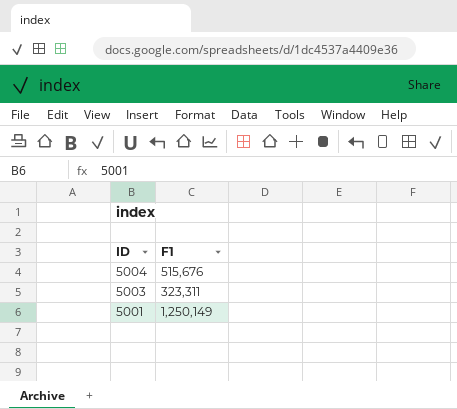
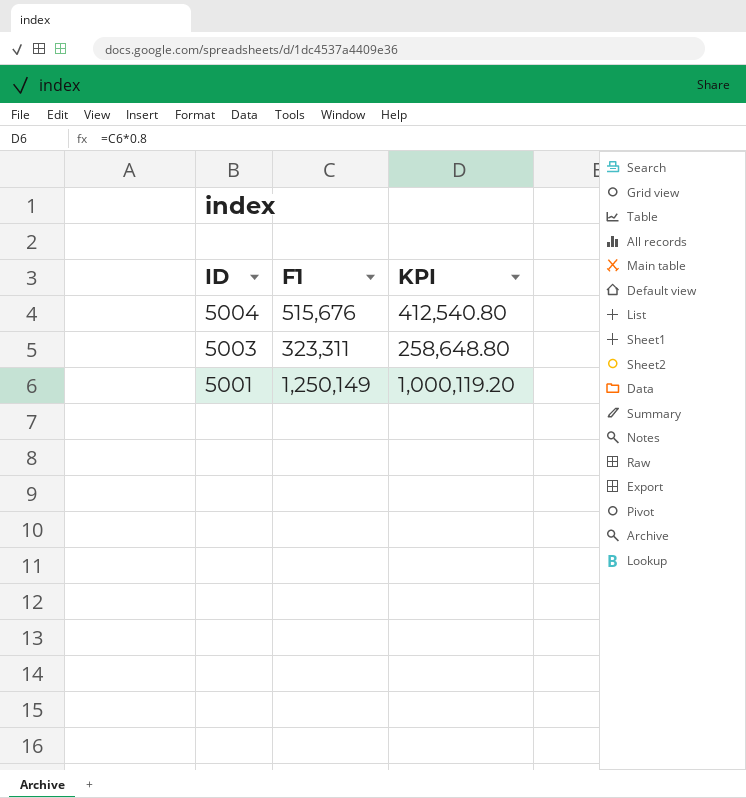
column KPI | formula: none -> [F1] * 0.8

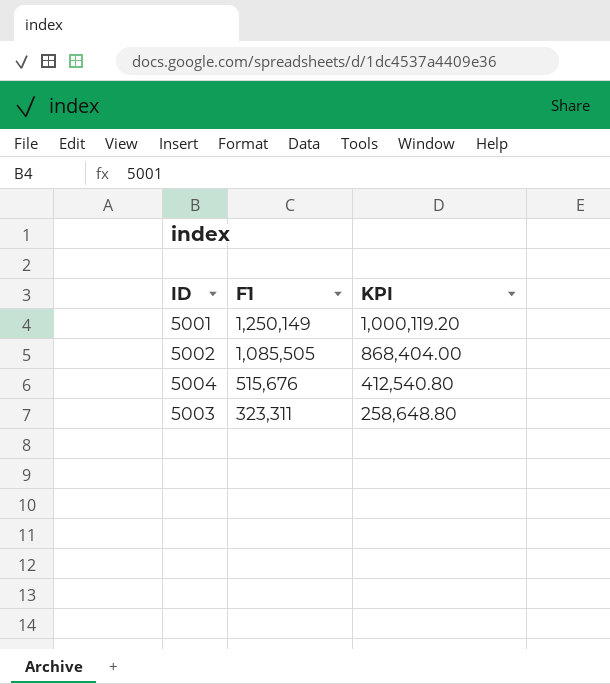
row order: ID descending -> F1 descending
row 5002: none -> 1,085,505 | 868,404.00

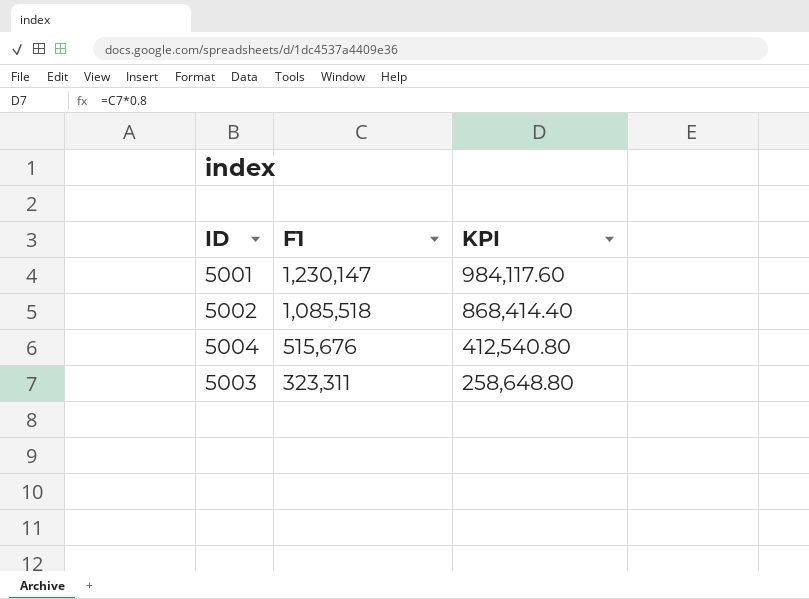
5001 | F1: 1,250,149 -> 1,230,147
5001 | KPI: 1,000,119.20 -> 984,117.60
5002 | F1: 1,085,505 -> 1,085,518
5002 | KPI: 868,404.00 -> 868,414.40

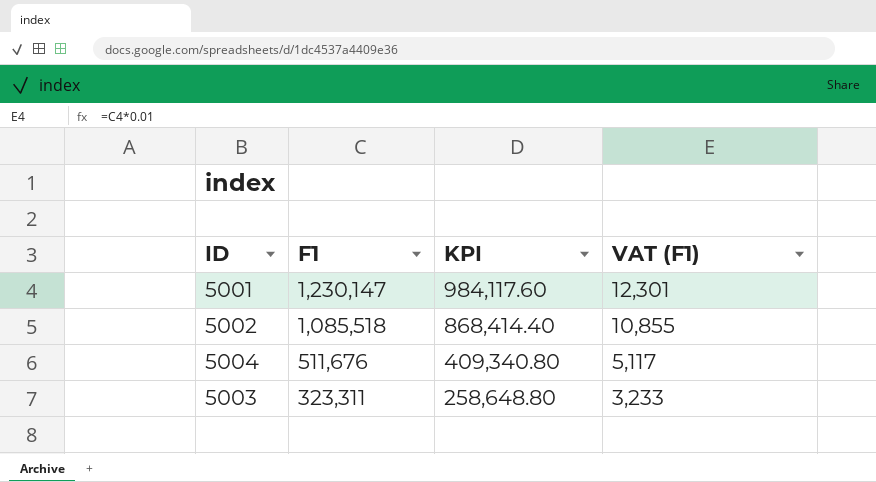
column VAT (F1) | formula: none -> [F1] * 0.01
5004 | F1: 515,676 -> 511,676
5004 | KPI: 412,540.80 -> 409,340.80

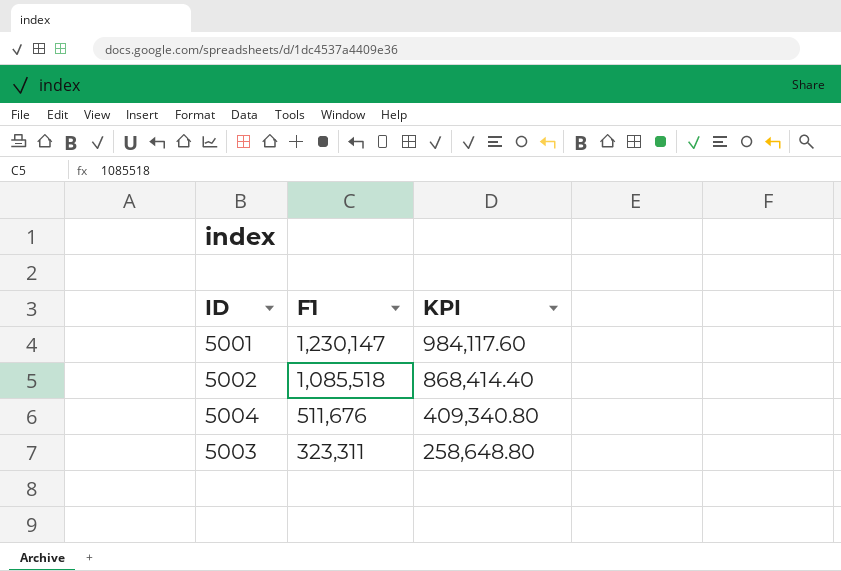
column VAT (F1) | formula: [F1] * 0.01 -> none

